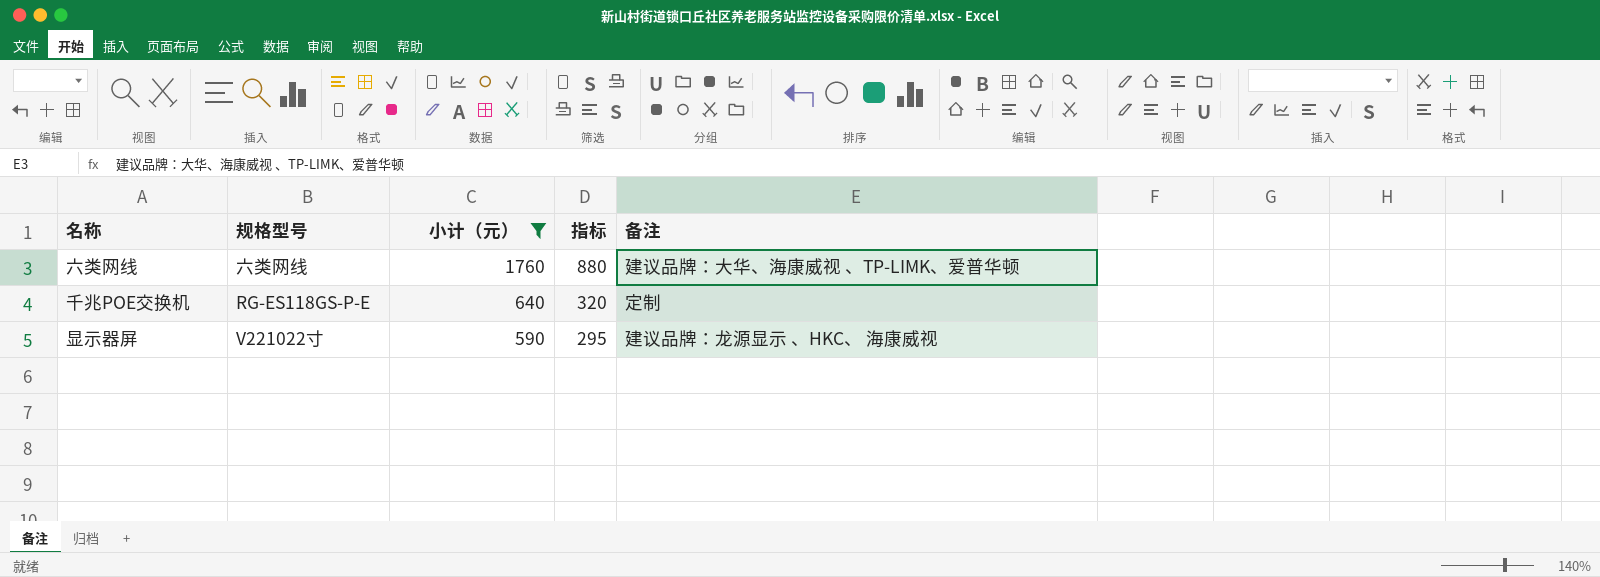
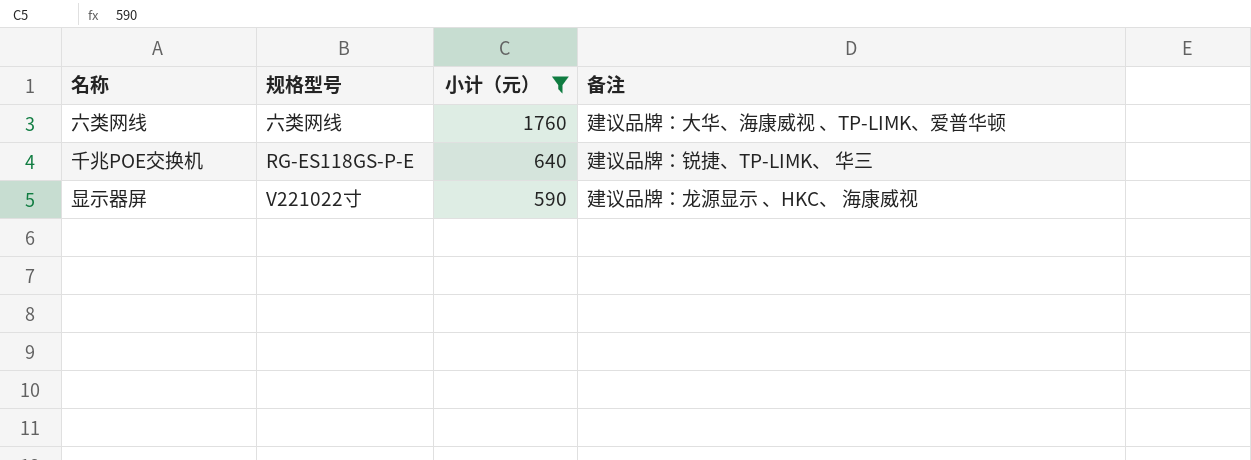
column 指标 | formula: [小计（元）] * 0.5 -> none
千兆POE交换机 | 备注: 定制 -> 建议品牌：锐捷、TP-LIMK、 华三

